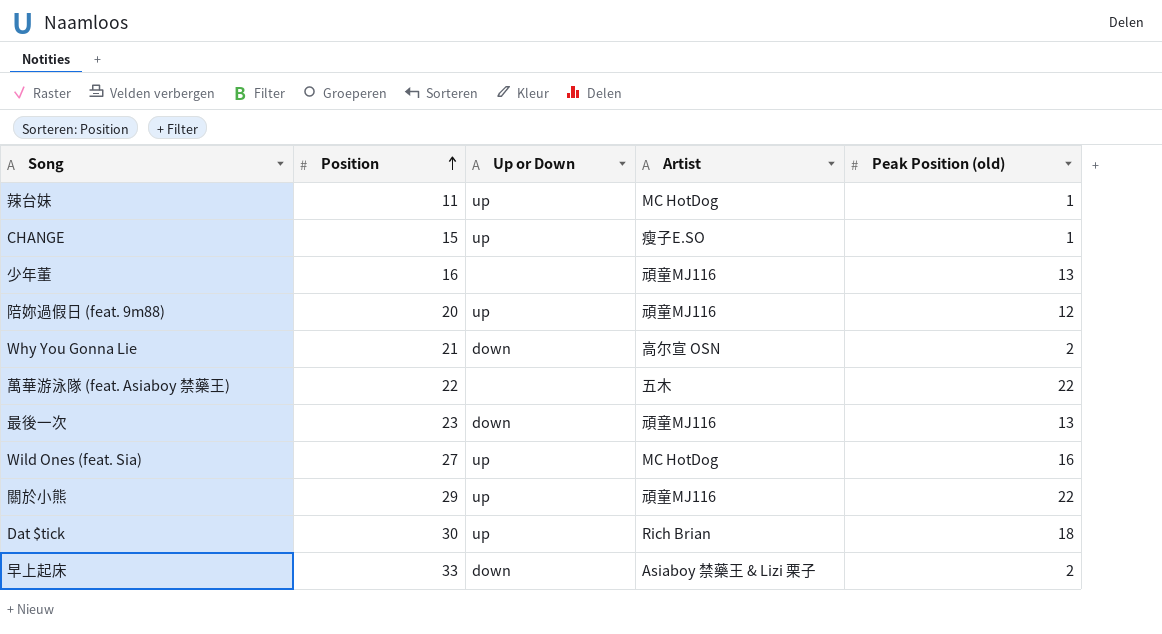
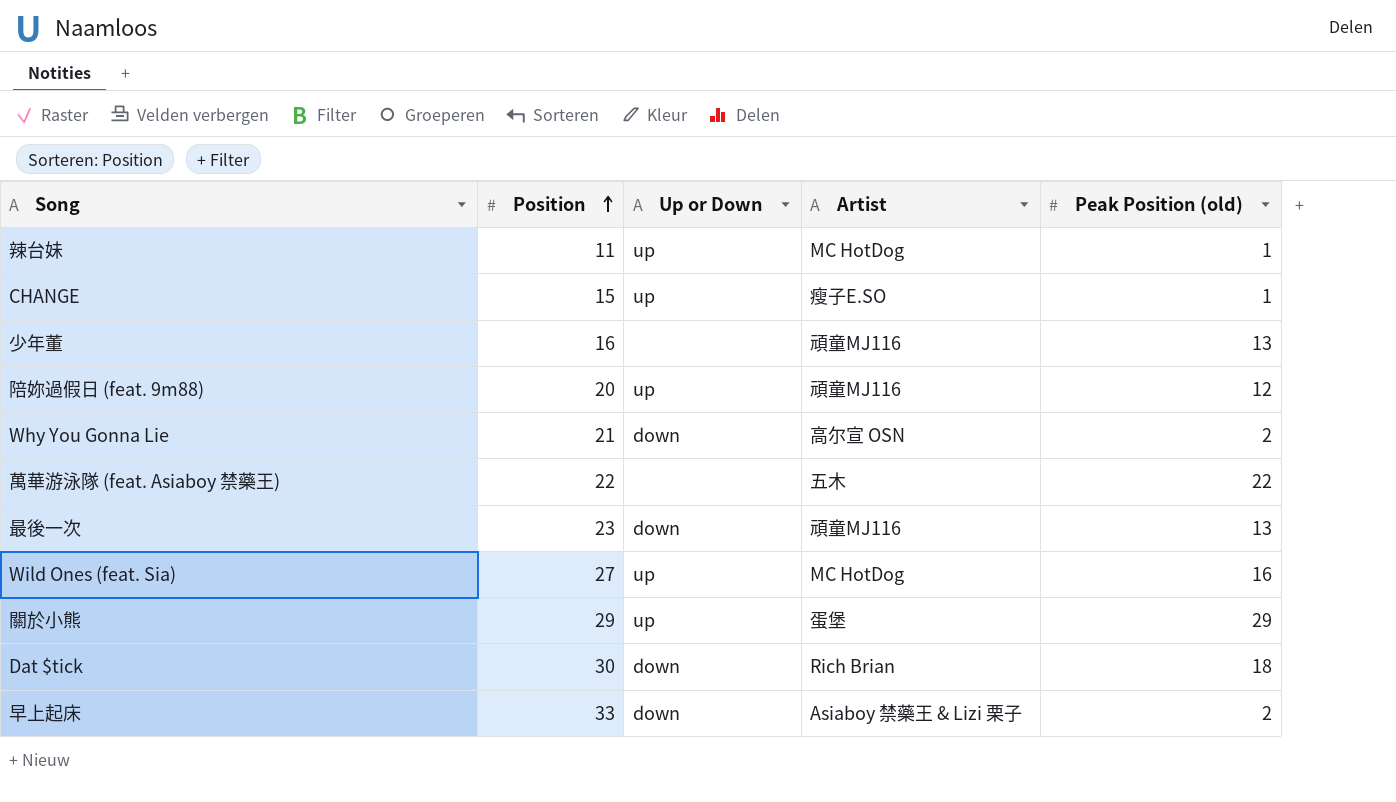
關於小熊 | Artist: 頑童MJ116 -> 蛋堡
關於小熊 | Peak Position (old): 22 -> 29
Dat $tick | Up or Down: up -> down

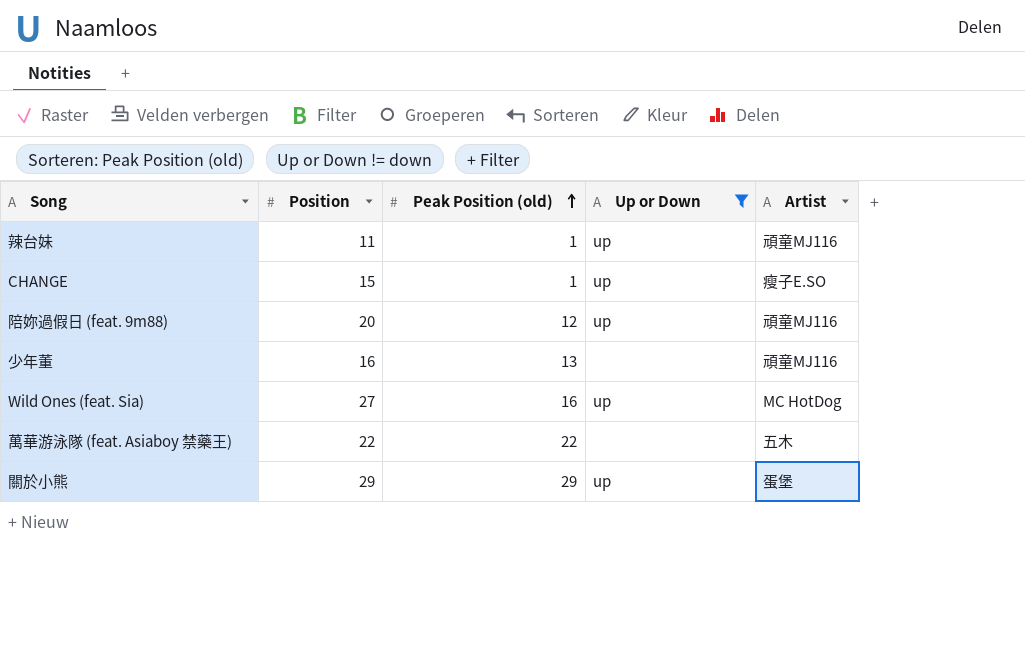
filter: none -> Up or Down != down
row order: Position ascending -> Peak Position (old) ascending
column Peak Position (old) | position: 5 -> 3
辣台妹 | Artist: MC HotDog -> 頑童MJ116

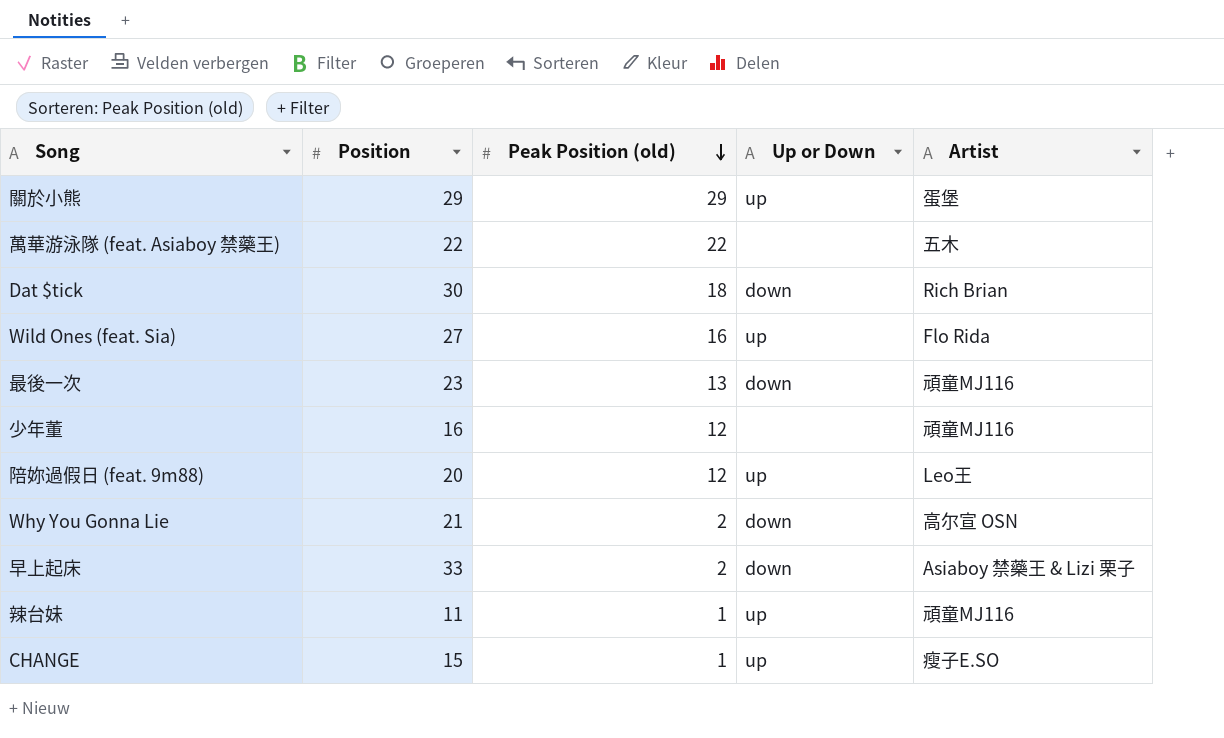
filter: Up or Down != down -> none
row order: Peak Position (old) ascending -> Peak Position (old) descending
Wild Ones (feat. Sia) | Artist: MC HotDog -> Flo Rida
少年董 | Peak Position (old): 13 -> 12
陪妳過假日 (feat. 9m88) | Artist: 頑童MJ116 -> Leo王

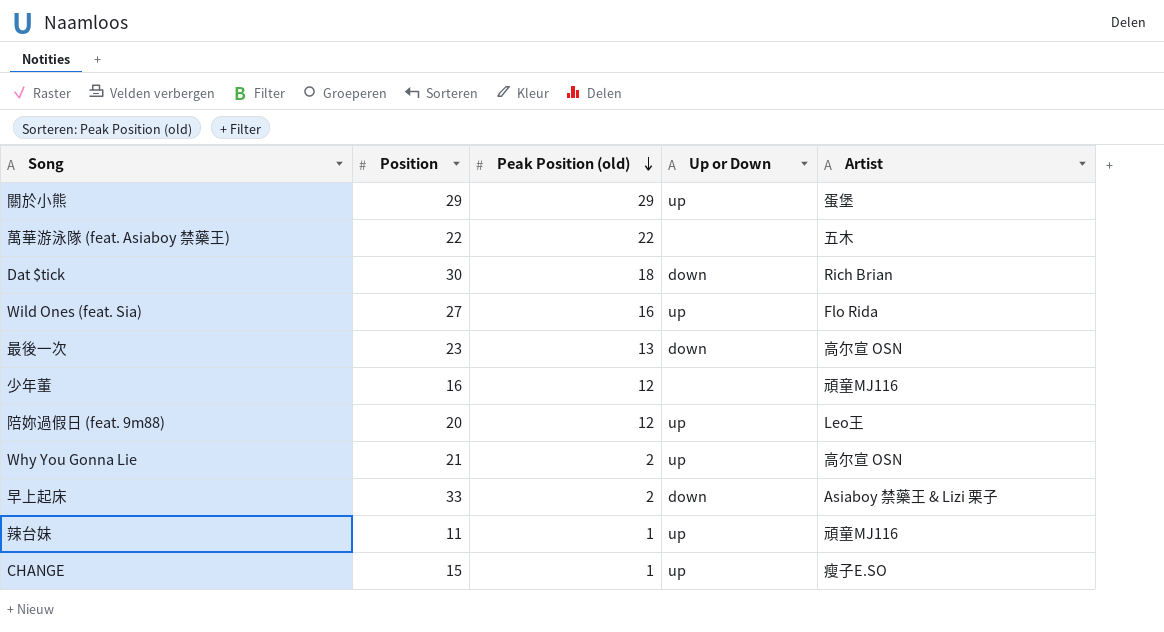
最後一次 | Artist: 頑童MJ116 -> 高尔宣 OSN
Why You Gonna Lie | Up or Down: down -> up

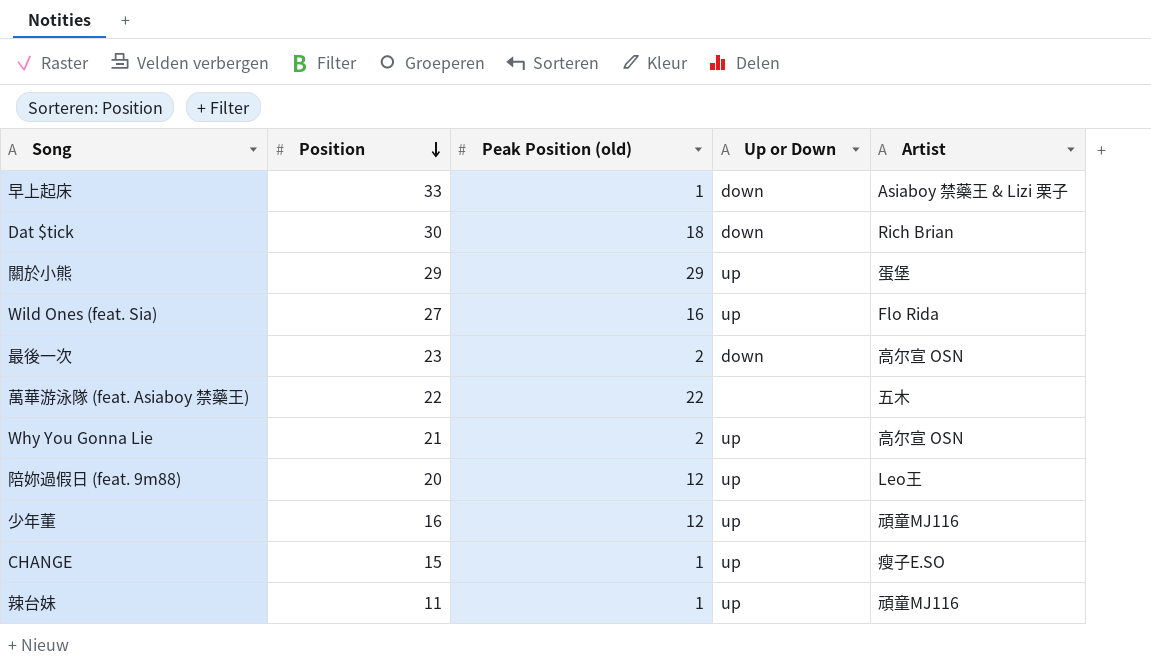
row order: Peak Position (old) descending -> Position descending
早上起床 | Peak Position (old): 2 -> 1
最後一次 | Peak Position (old): 13 -> 2
少年董 | Up or Down: none -> up

